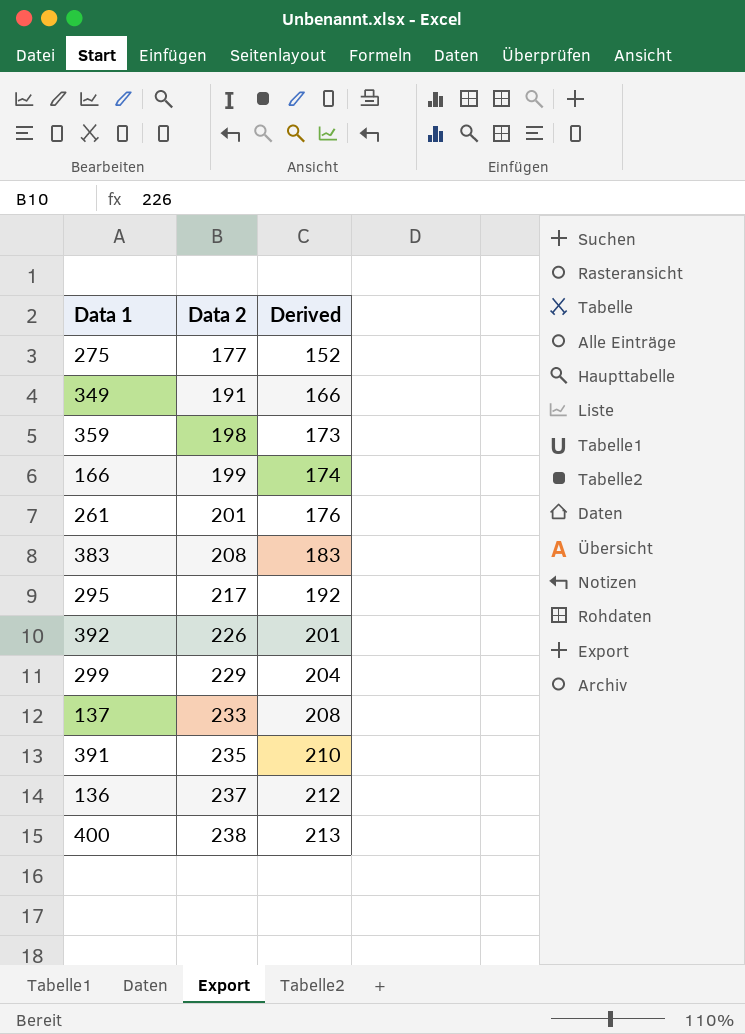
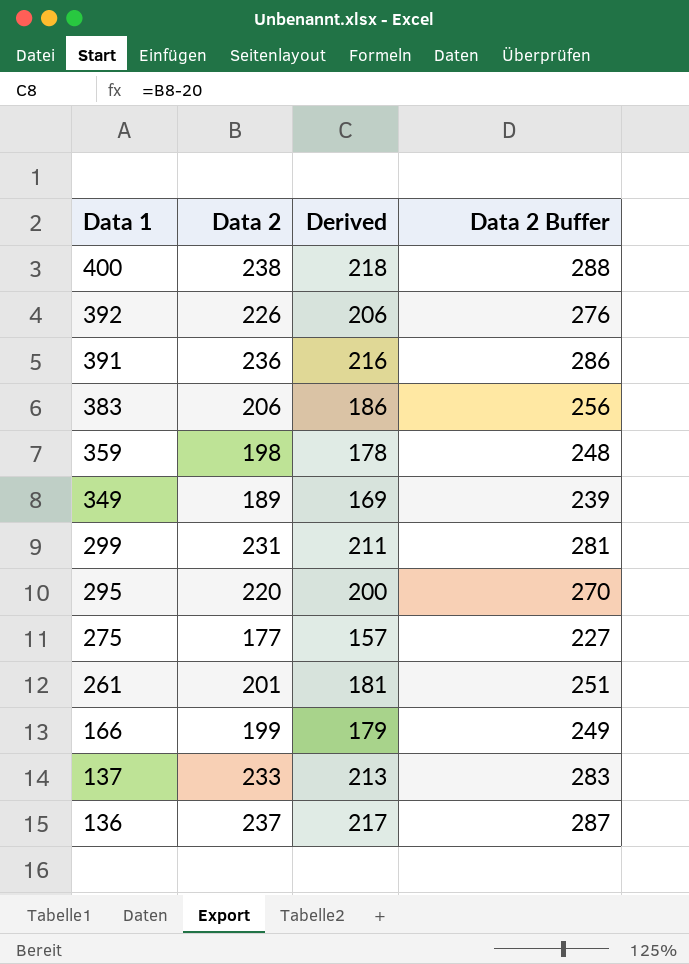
row order: Data 2 ascending -> Data 1 descending
column Derived | formula: [Data 2] - 25 -> [Data 2] - 20
column Data 2 Buffer | formula: none -> [Data 2] + 50
391 | Data 2: 235 -> 236
383 | Data 2: 208 -> 206
349 | Data 2: 191 -> 189
299 | Data 2: 229 -> 231
295 | Data 2: 217 -> 220

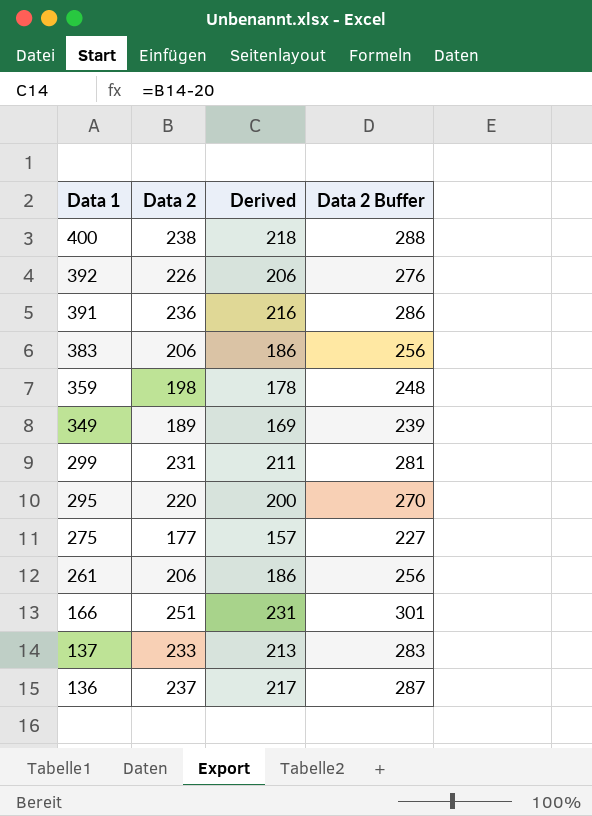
261 | Data 2: 201 -> 206
261 | Derived: 181 -> 186
261 | Data 2 Buffer: 251 -> 256
166 | Data 2: 199 -> 251
166 | Derived: 179 -> 231
166 | Data 2 Buffer: 249 -> 301

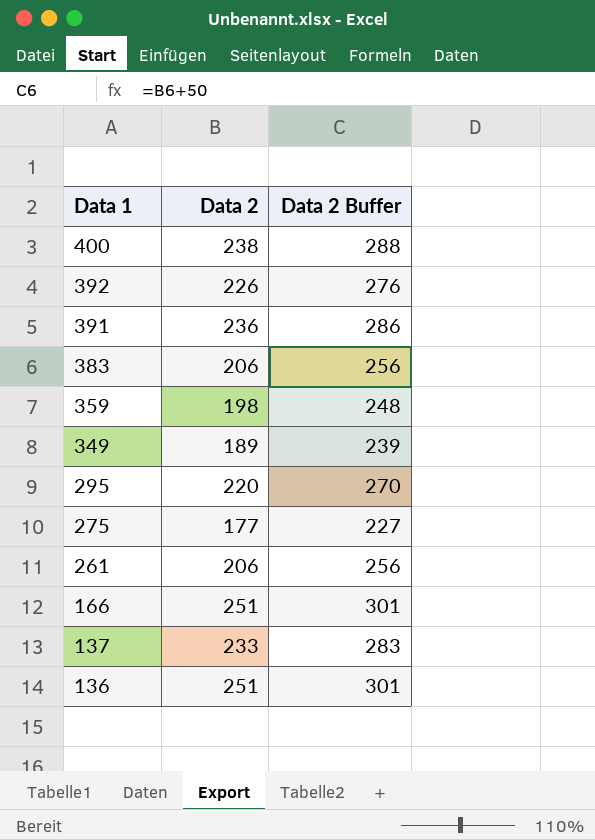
column Derived | formula: [Data 2] - 20 -> none
row 299: 231 | 211 | 281 -> none
136 | Data 2: 237 -> 251
136 | Data 2 Buffer: 287 -> 301

